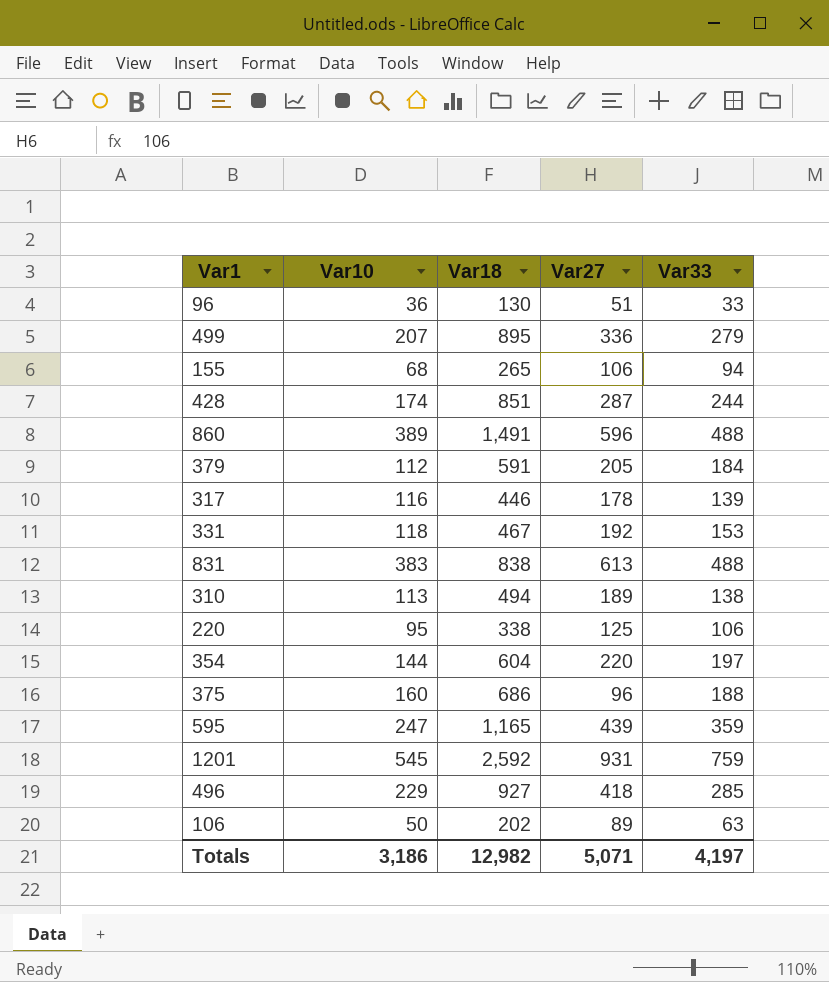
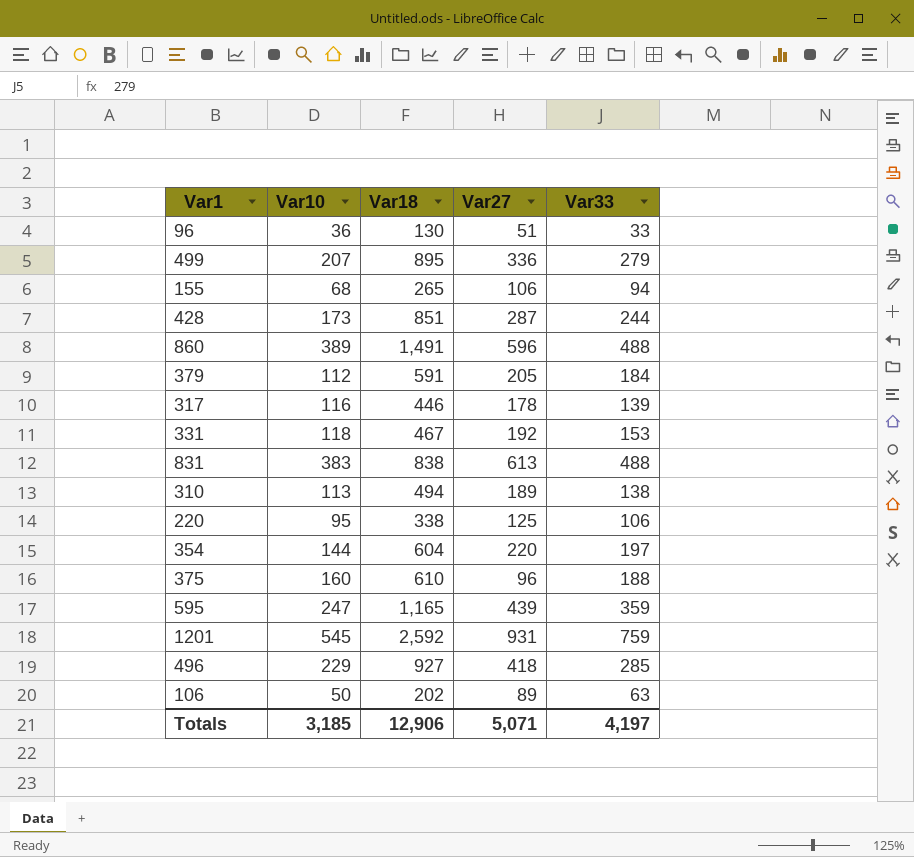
428 | Var10: 174 -> 173
375 | Var18: 686 -> 610
Totals | Var10: 3,186 -> 3,185
Totals | Var18: 12,982 -> 12,906

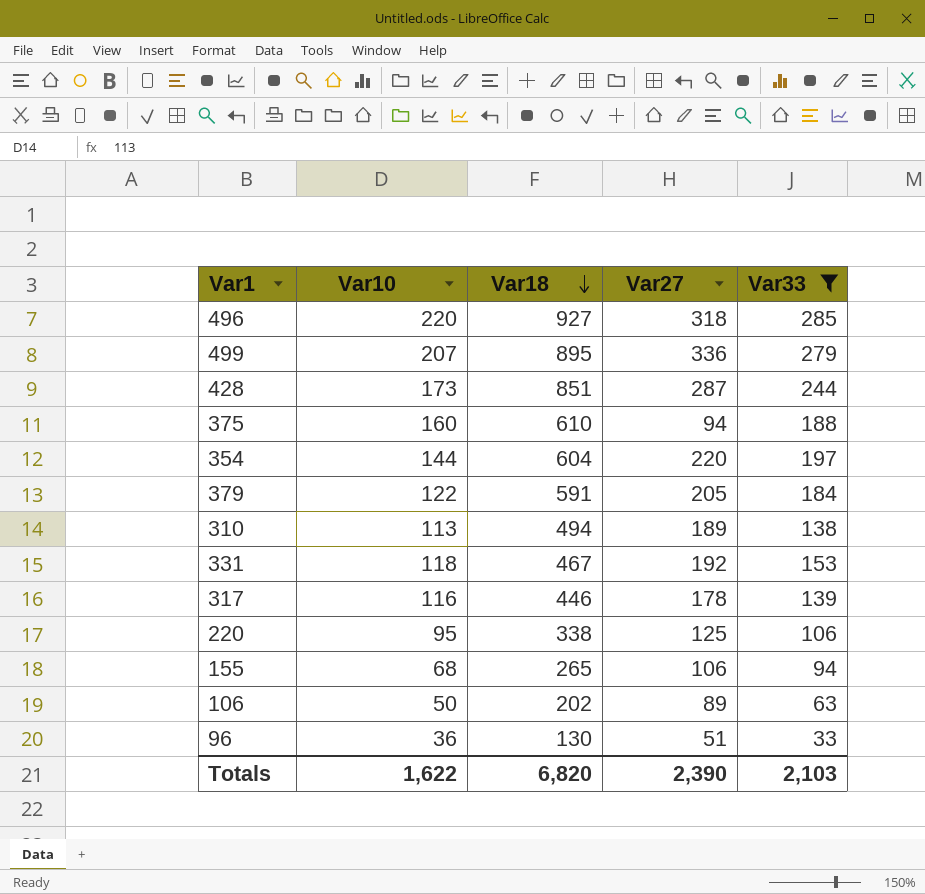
filter: none -> Var33 <= 285
row order: none -> Var18 descending
496 | Var10: 229 -> 220
496 | Var27: 418 -> 318
375 | Var27: 96 -> 94
379 | Var10: 112 -> 122
Totals | Var10: 3,185 -> 1,622
Totals | Var18: 12,906 -> 6,820
Totals | Var27: 5,071 -> 2,390
Totals | Var33: 4,197 -> 2,103

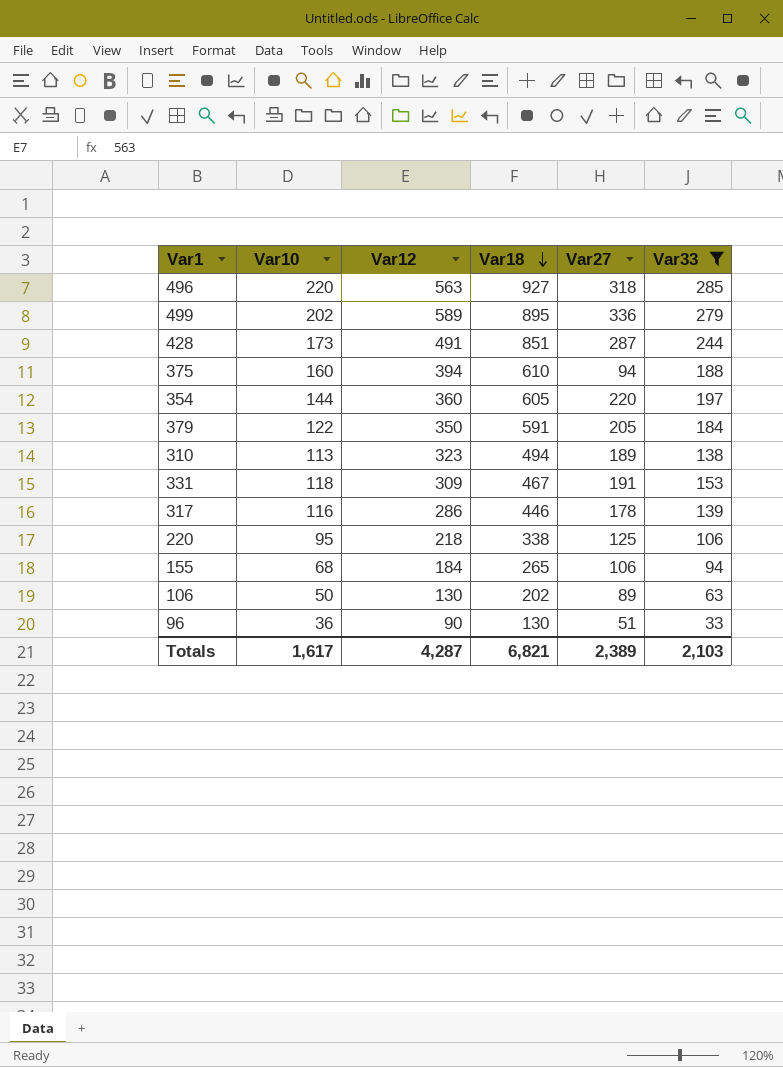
column Var12 | position: none -> 3
499 | Var10: 207 -> 202
354 | Var18: 604 -> 605
331 | Var27: 192 -> 191
Totals | Var10: 1,622 -> 1,617
Totals | Var18: 6,820 -> 6,821
Totals | Var27: 2,390 -> 2,389

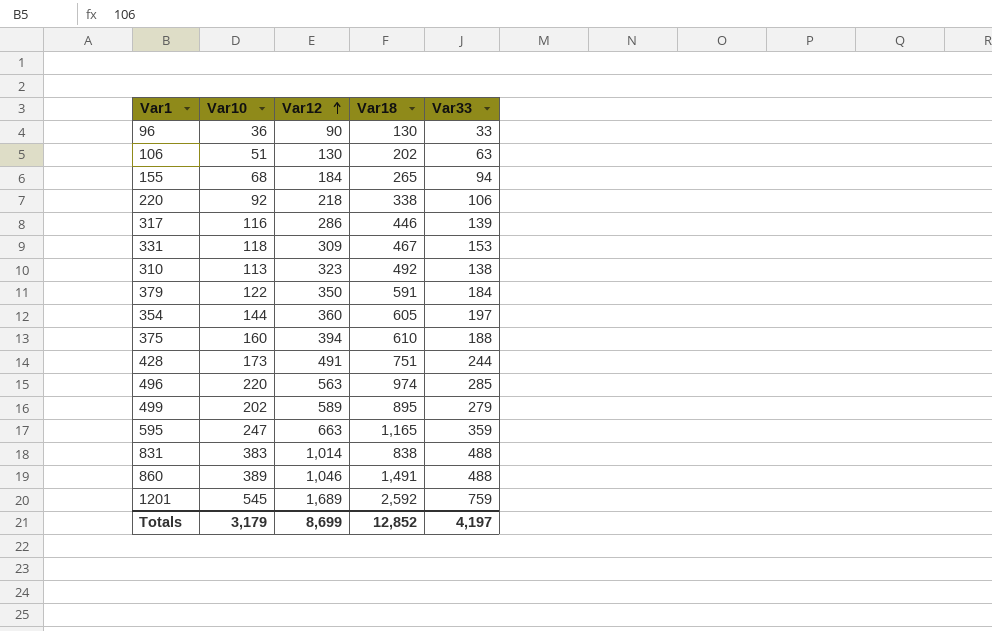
filter: Var33 <= 285 -> none
row order: Var18 descending -> Var12 ascending
column Var27 | position: 5 -> none
106 | Var10: 50 -> 51
220 | Var10: 95 -> 92
310 | Var18: 494 -> 492
428 | Var18: 851 -> 751
496 | Var18: 927 -> 974
Totals | Var10: 1,617 -> 3,179
Totals | Var12: 4,287 -> 8,699
Totals | Var18: 6,821 -> 12,852
Totals | Var33: 2,103 -> 4,197

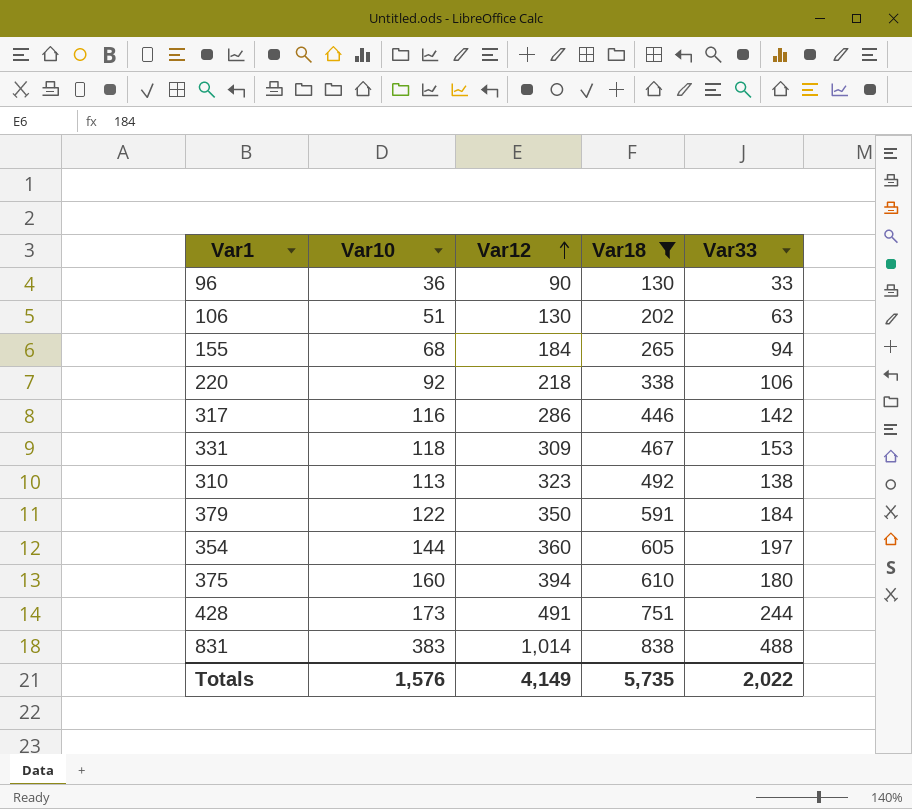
filter: none -> Var18 <= 838
317 | Var33: 139 -> 142
375 | Var33: 188 -> 180
Totals | Var10: 3,179 -> 1,576
Totals | Var12: 8,699 -> 4,149
Totals | Var18: 12,852 -> 5,735
Totals | Var33: 4,197 -> 2,022

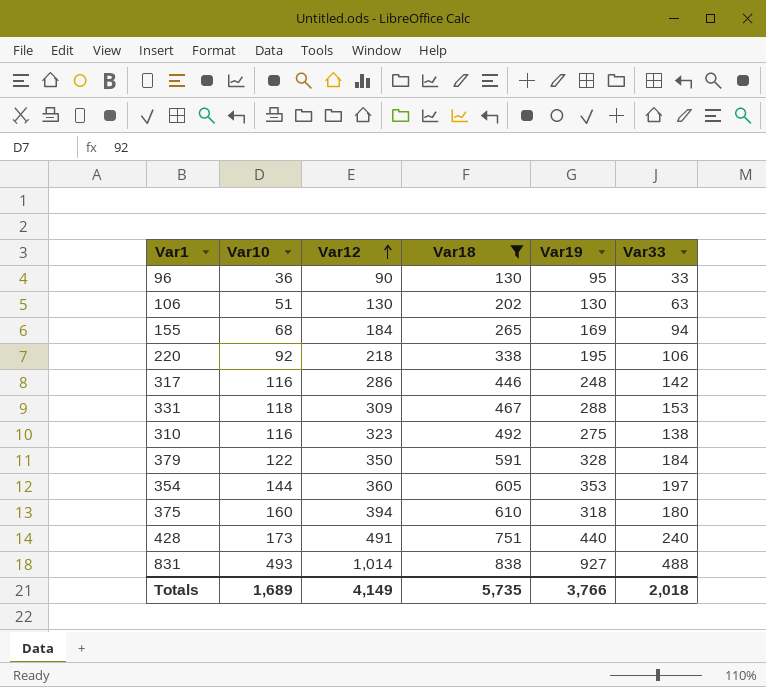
column Var19 | position: none -> 5
310 | Var10: 113 -> 116
428 | Var33: 244 -> 240
831 | Var10: 383 -> 493
Totals | Var10: 1,576 -> 1,689
Totals | Var33: 2,022 -> 2,018

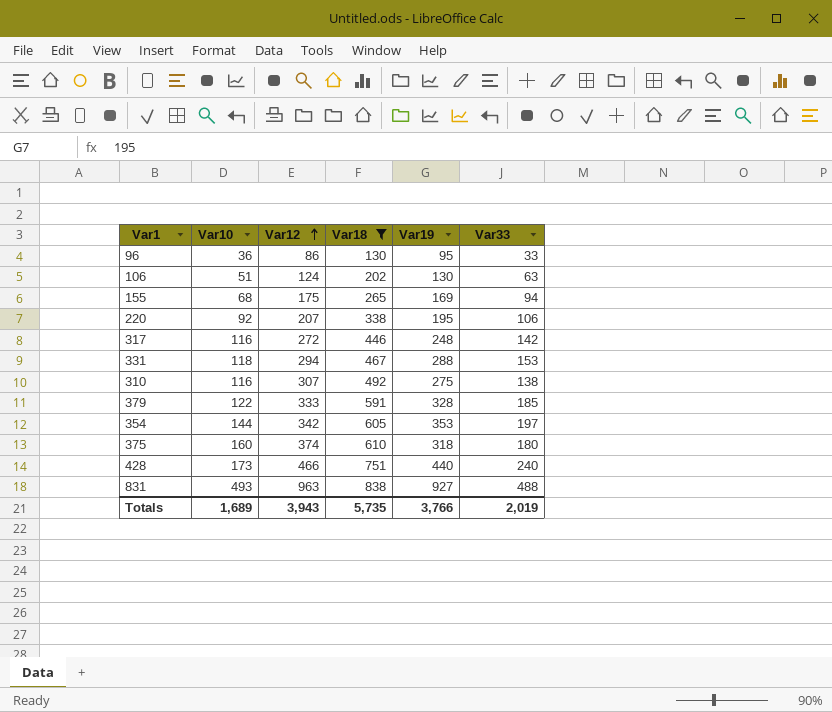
96 | Var12: 90 -> 86
106 | Var12: 130 -> 124
155 | Var12: 184 -> 175
220 | Var12: 218 -> 207
317 | Var12: 286 -> 272
331 | Var12: 309 -> 294
310 | Var12: 323 -> 307
379 | Var12: 350 -> 333
379 | Var33: 184 -> 185
354 | Var12: 360 -> 342
375 | Var12: 394 -> 374
428 | Var12: 491 -> 466
831 | Var12: 1,014 -> 963
Totals | Var12: 4,149 -> 3,943
Totals | Var33: 2,018 -> 2,019

